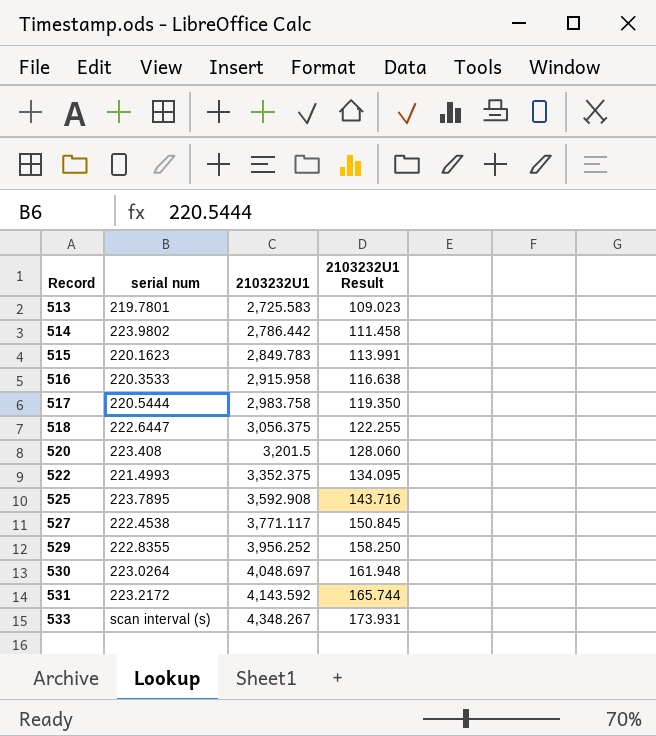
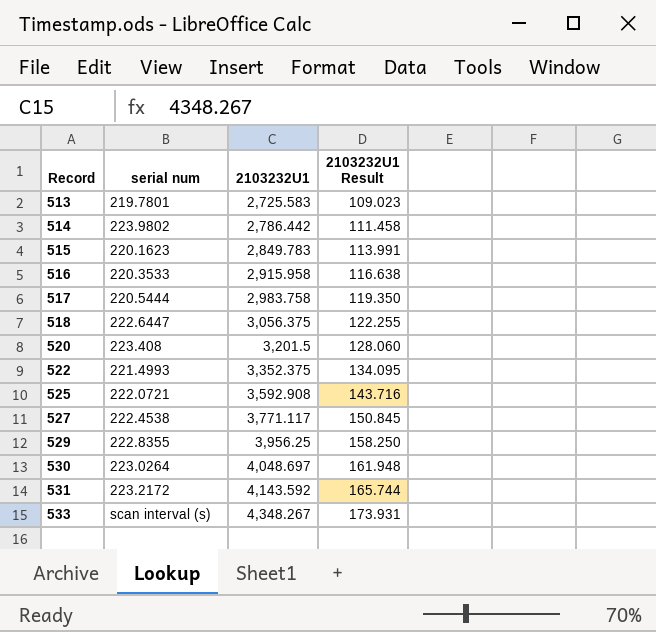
525 | serial num: 223.7895 -> 222.0721
529 | 2103232U1: 3,956.252 -> 3,956.25

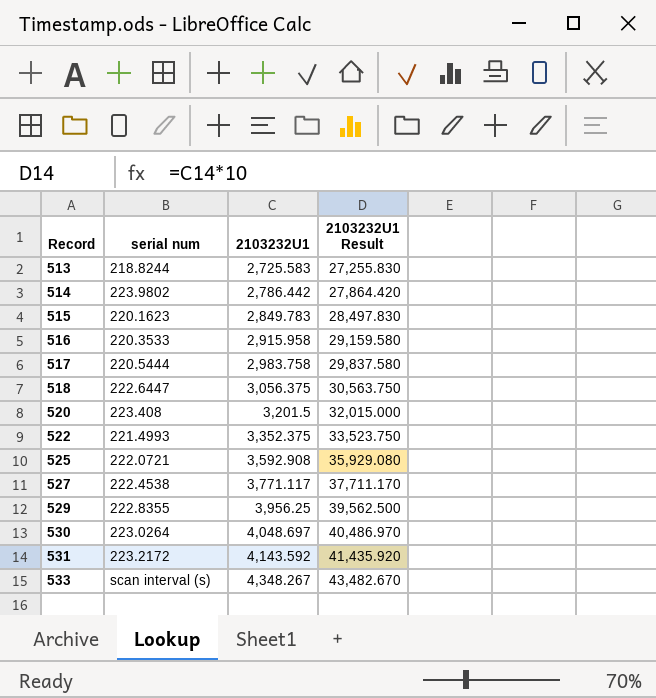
column 2103232U1 Result | formula: [2103232U1] * 0.04 -> [2103232U1] * 10
513 | serial num: 219.7801 -> 218.8244

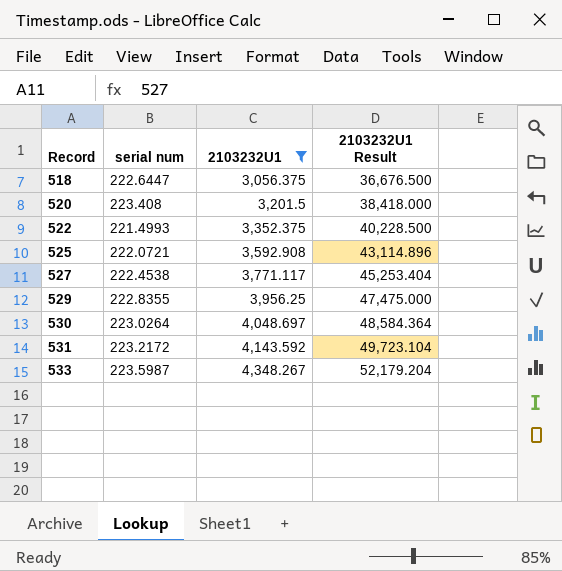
filter: none -> 2103232U1 >= 3,056.375
column 2103232U1 Result | formula: [2103232U1] * 10 -> [2103232U1] * 12
533 | serial num: scan interval (s) -> 223.5987

